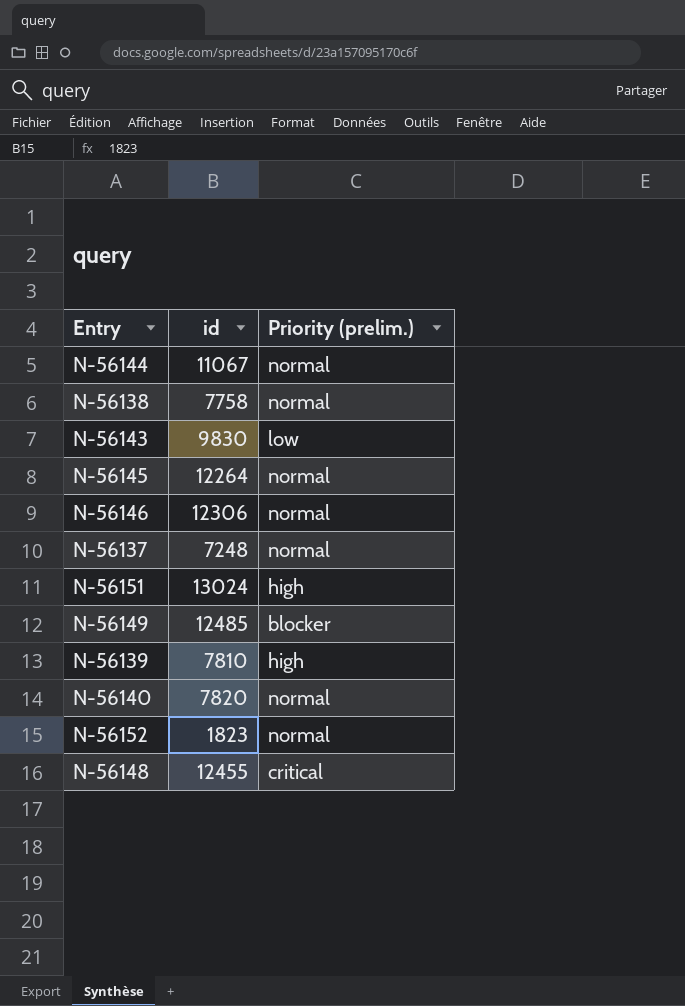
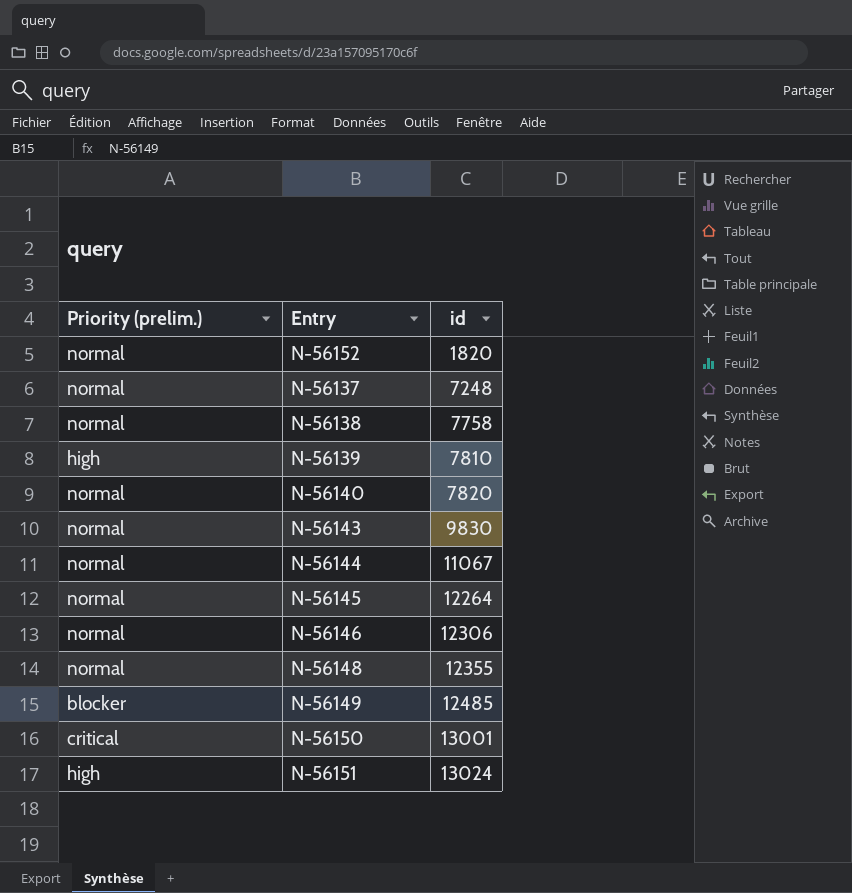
row order: none -> id ascending
column Priority (prelim.) | position: 3 -> 1
N-56152 | id: 1823 -> 1820
N-56143 | Priority (prelim.): low -> normal
N-56148 | Priority (prelim.): critical -> normal
N-56148 | id: 12455 -> 12355
row N-56150: none -> critical | 13001

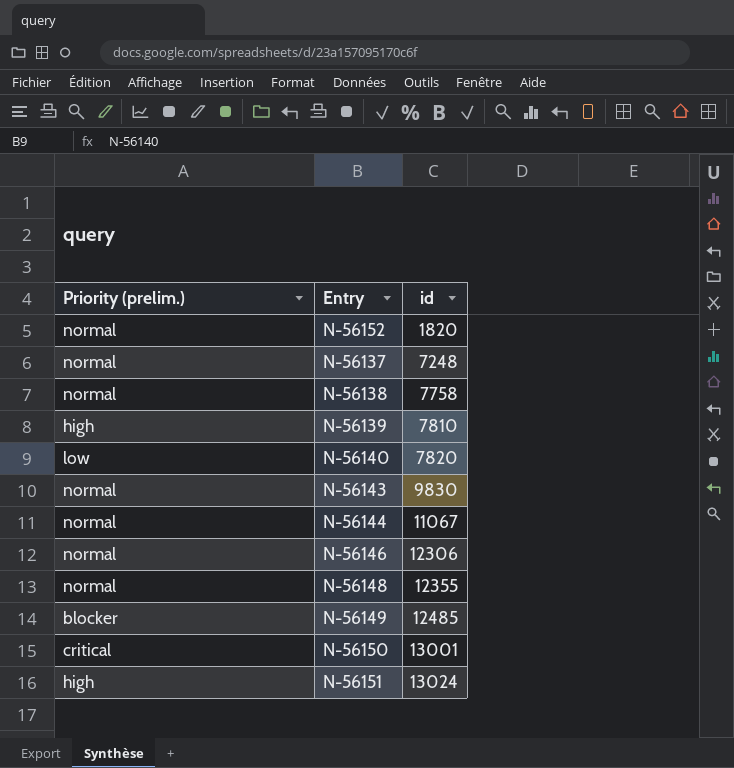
row N-56145: normal | 12264 -> none
N-56140 | Priority (prelim.): normal -> low

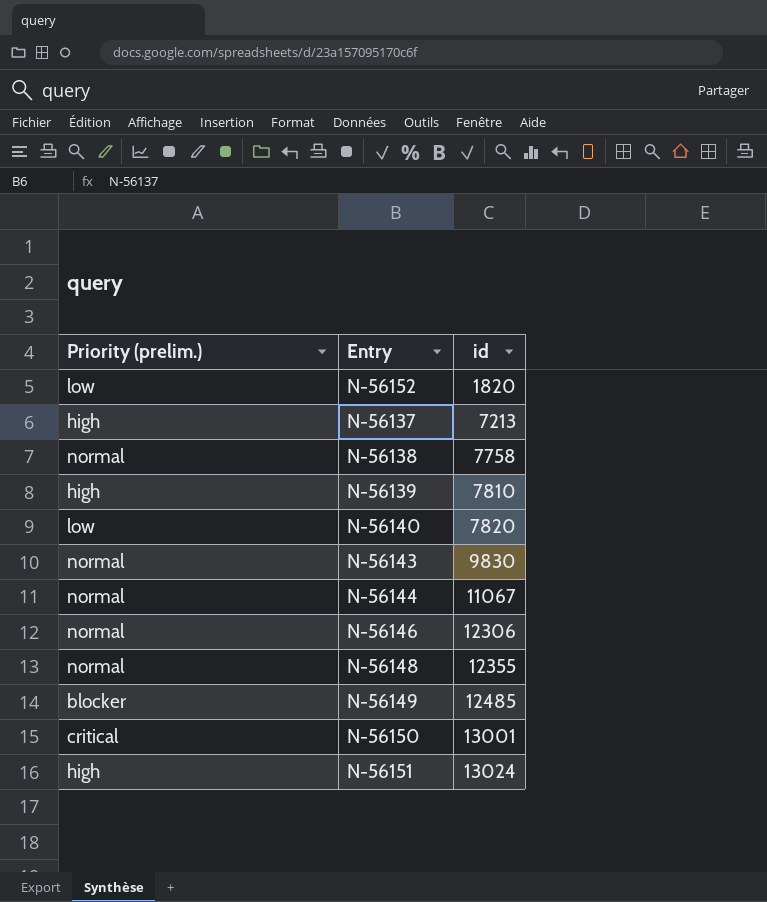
N-56152 | Priority (prelim.): normal -> low
N-56137 | Priority (prelim.): normal -> high
N-56137 | id: 7248 -> 7213

